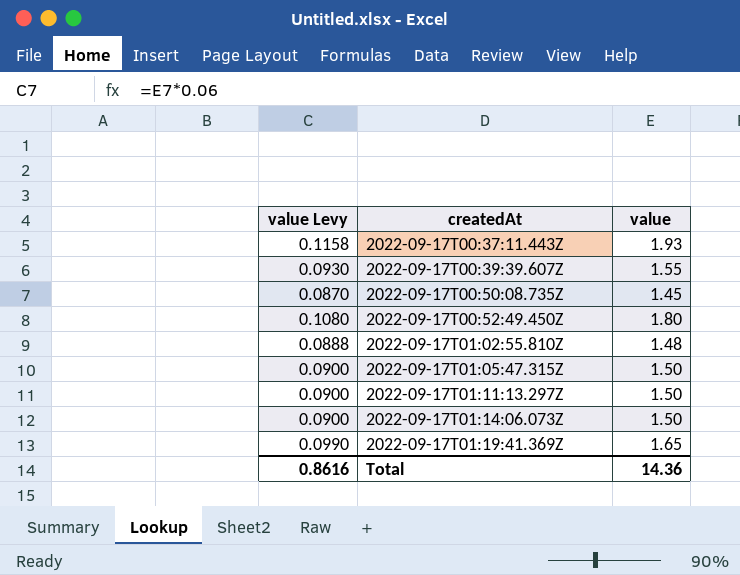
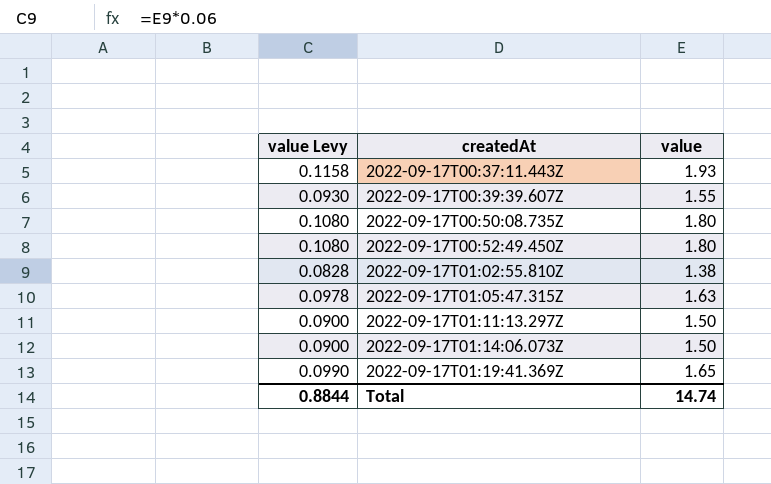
2022-09-17T00:50:08.735Z | value Levy: 0.0870 -> 0.1080
2022-09-17T00:50:08.735Z | value: 1.45 -> 1.80
2022-09-17T01:02:55.810Z | value Levy: 0.0888 -> 0.0828
2022-09-17T01:02:55.810Z | value: 1.48 -> 1.38
2022-09-17T01:05:47.315Z | value Levy: 0.0900 -> 0.0978
2022-09-17T01:05:47.315Z | value: 1.50 -> 1.63
Total | value Levy: 0.8616 -> 0.8844
Total | value: 14.36 -> 14.74

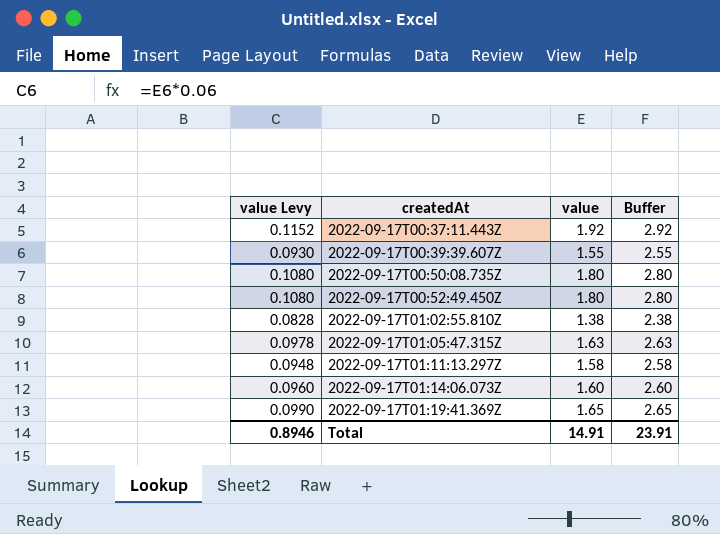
column Buffer | formula: none -> [value] + 1
2022-09-17T00:37:11.443Z | value Levy: 0.1158 -> 0.1152
2022-09-17T00:37:11.443Z | value: 1.93 -> 1.92
2022-09-17T01:11:13.297Z | value Levy: 0.0900 -> 0.0948
2022-09-17T01:11:13.297Z | value: 1.50 -> 1.58
2022-09-17T01:14:06.073Z | value Levy: 0.0900 -> 0.0960
2022-09-17T01:14:06.073Z | value: 1.50 -> 1.60
Total | value Levy: 0.8844 -> 0.8946
Total | value: 14.74 -> 14.91

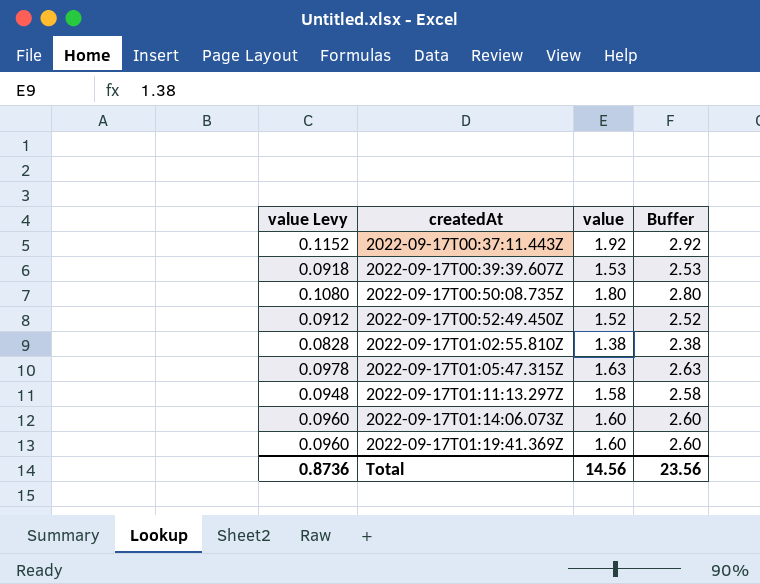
2022-09-17T00:39:39.607Z | value Levy: 0.0930 -> 0.0918
2022-09-17T00:39:39.607Z | value: 1.55 -> 1.53
2022-09-17T00:39:39.607Z | Buffer: 2.55 -> 2.53
2022-09-17T00:52:49.450Z | value Levy: 0.1080 -> 0.0912
2022-09-17T00:52:49.450Z | value: 1.80 -> 1.52
2022-09-17T00:52:49.450Z | Buffer: 2.80 -> 2.52
2022-09-17T01:19:41.369Z | value Levy: 0.0990 -> 0.0960
2022-09-17T01:19:41.369Z | value: 1.65 -> 1.60
2022-09-17T01:19:41.369Z | Buffer: 2.65 -> 2.60
Total | value Levy: 0.8946 -> 0.8736
Total | value: 14.91 -> 14.56
Total | Buffer: 23.91 -> 23.56

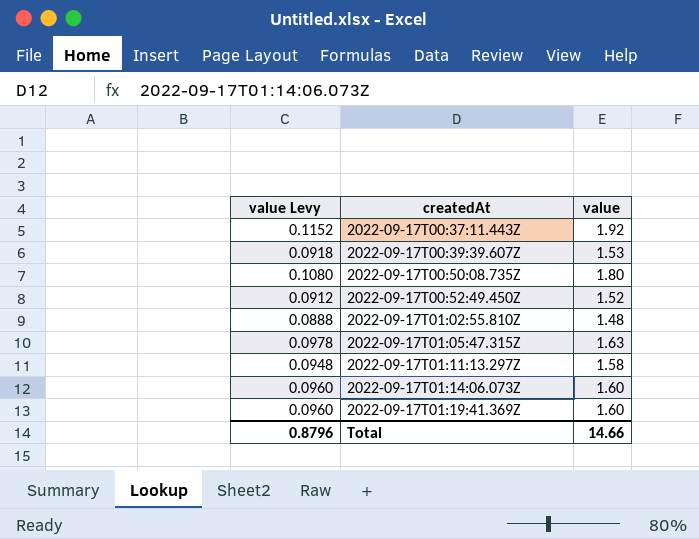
column Buffer | formula: [value] + 1 -> none
2022-09-17T01:02:55.810Z | value Levy: 0.0828 -> 0.0888
2022-09-17T01:02:55.810Z | value: 1.38 -> 1.48
Total | value Levy: 0.8736 -> 0.8796
Total | value: 14.56 -> 14.66

